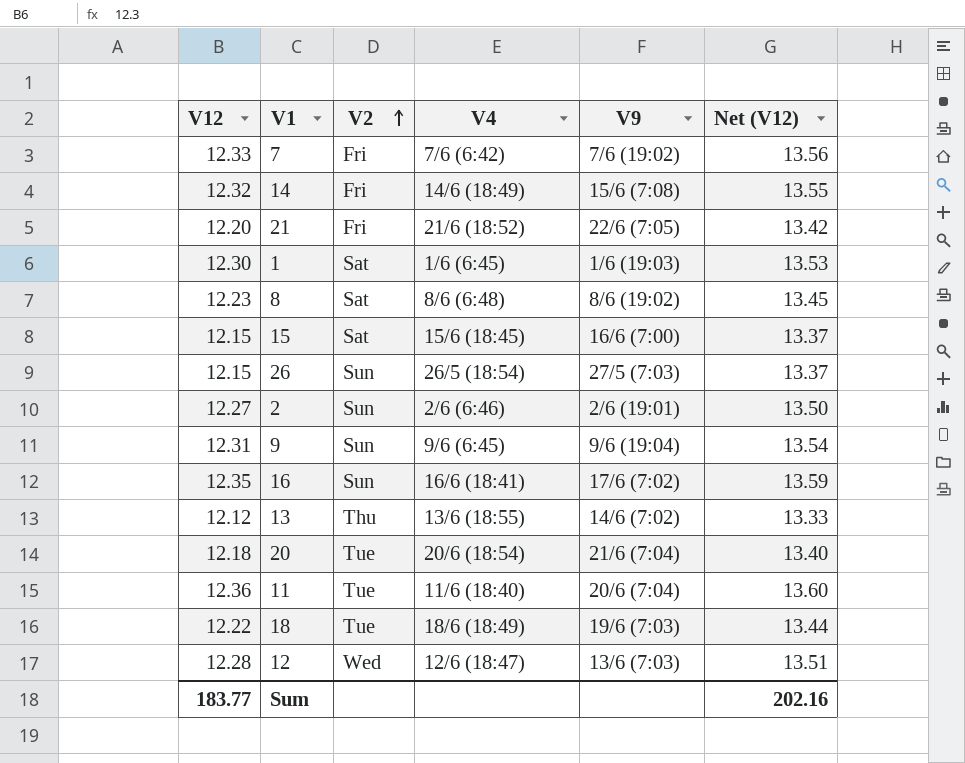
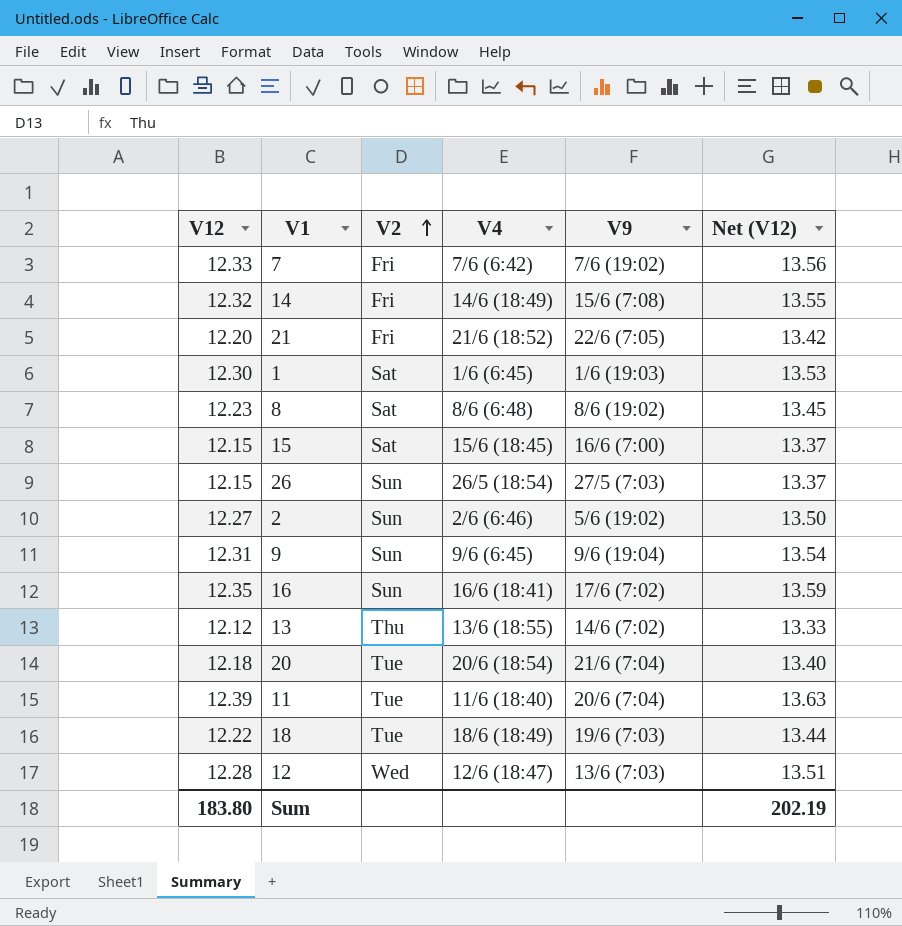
2 | V9: 2/6 (19:01) -> 5/6 (19:02)
11 | V12: 12.36 -> 12.39
11 | Net (V12): 13.60 -> 13.63
Sum | V12: 183.77 -> 183.80
Sum | Net (V12): 202.16 -> 202.19

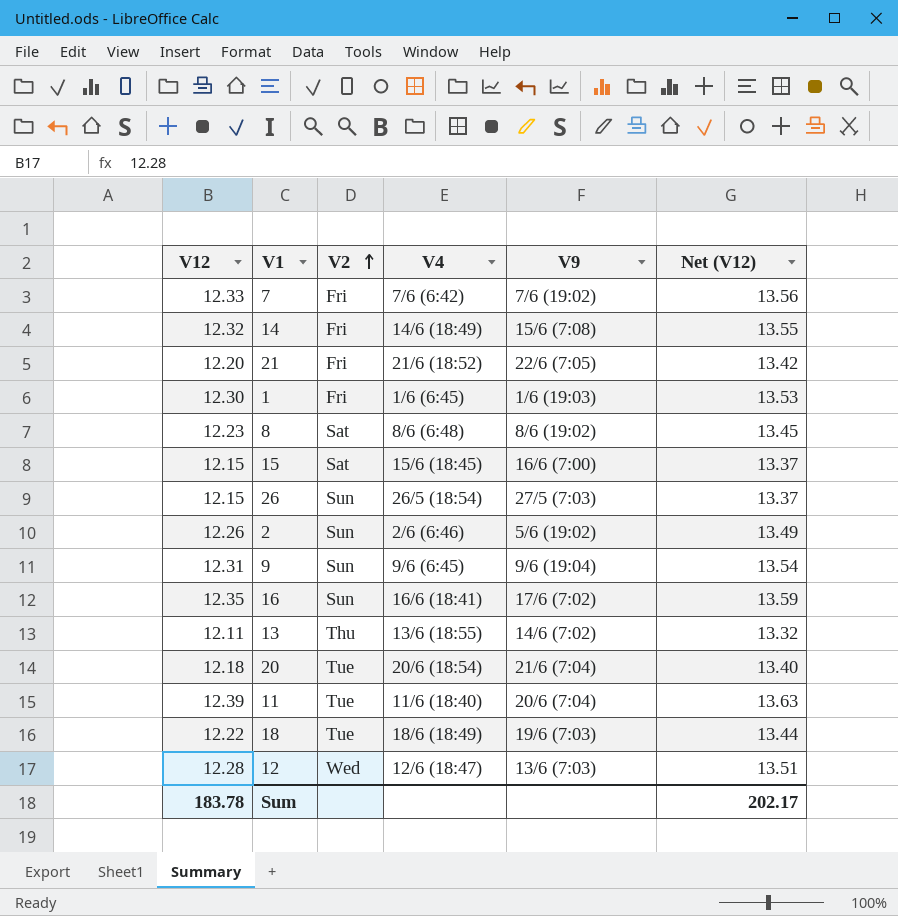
1 | V2: Sat -> Fri
2 | V12: 12.27 -> 12.26
2 | Net (V12): 13.50 -> 13.49
13 | V12: 12.12 -> 12.11
13 | Net (V12): 13.33 -> 13.32
Sum | V12: 183.80 -> 183.78
Sum | Net (V12): 202.19 -> 202.17

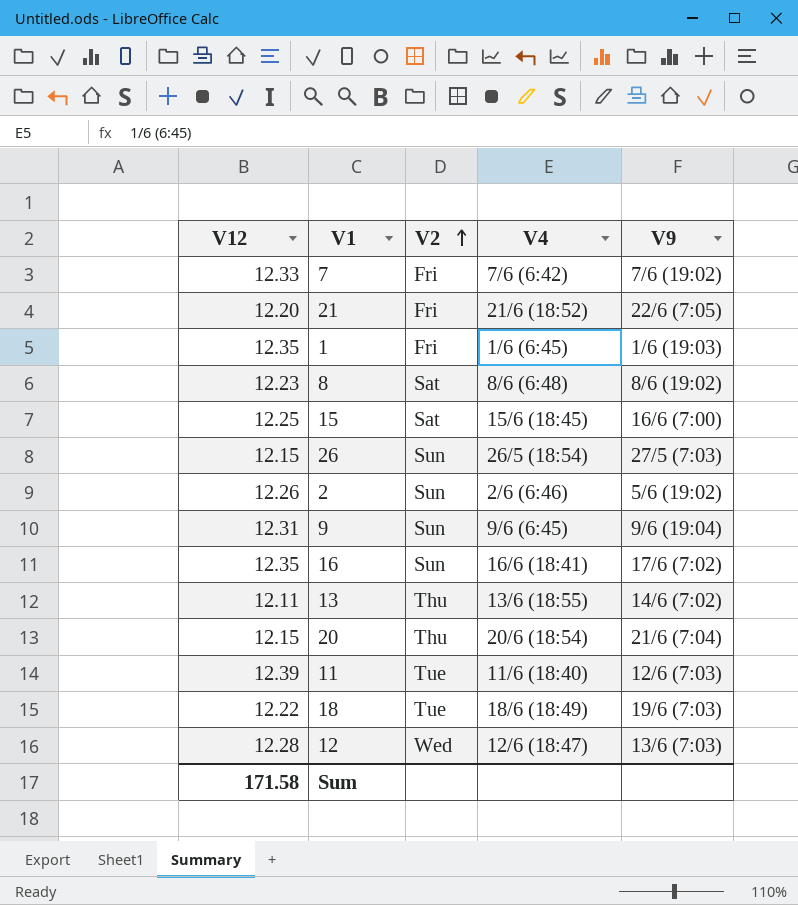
column Net (V12) | formula: [V12] * 1.1 -> none
row 14: 12.32 | Fri | 14/6 (18:49) | 15/6 (7:08) | 13.55 -> none
1 | V12: 12.30 -> 12.35
15 | V12: 12.15 -> 12.25
20 | V12: 12.18 -> 12.15
20 | V2: Tue -> Thu
11 | V9: 20/6 (7:04) -> 12/6 (7:03)
Sum | V12: 183.78 -> 171.58

